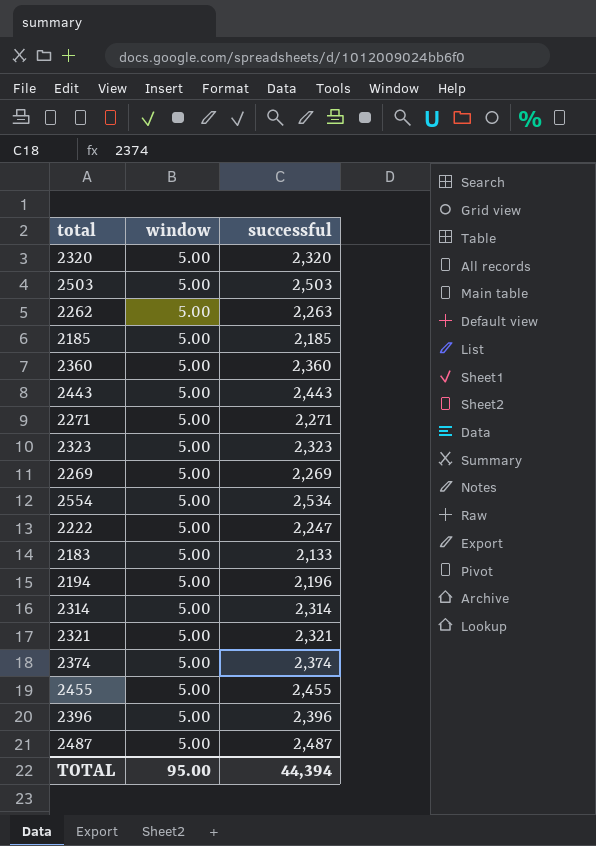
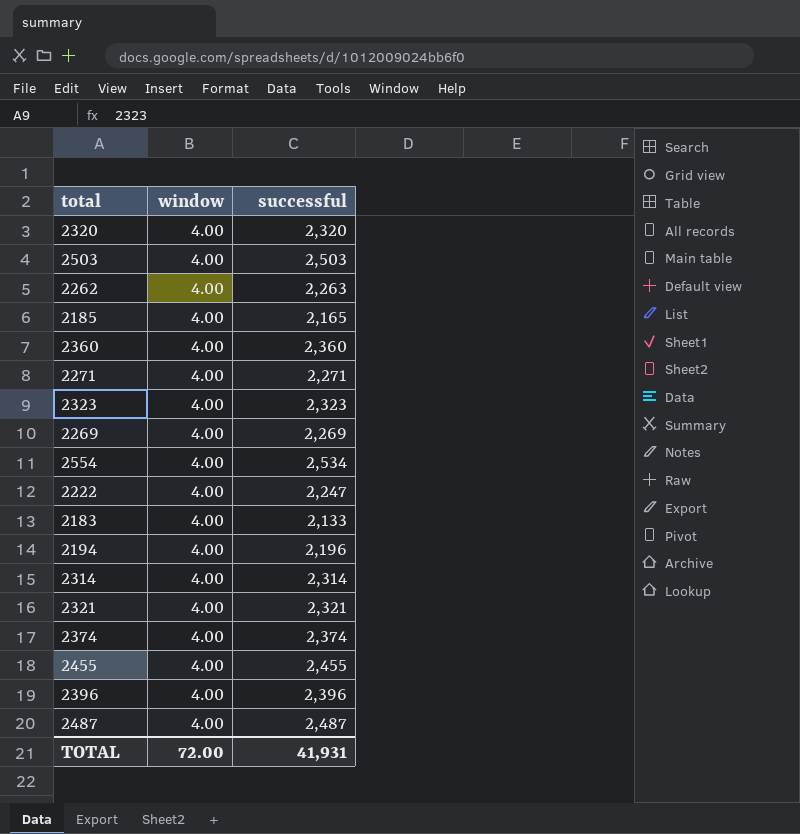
row 2443: 5.00 | 2,443 -> none
2320 | window: 5.00 -> 4.00
2503 | window: 5.00 -> 4.00
2262 | window: 5.00 -> 4.00
2185 | window: 5.00 -> 4.00
2185 | successful: 2,185 -> 2,165
2360 | window: 5.00 -> 4.00
2271 | window: 5.00 -> 4.00
2323 | window: 5.00 -> 4.00
2269 | window: 5.00 -> 4.00
2554 | window: 5.00 -> 4.00
2222 | window: 5.00 -> 4.00
2183 | window: 5.00 -> 4.00
2194 | window: 5.00 -> 4.00
2314 | window: 5.00 -> 4.00
2321 | window: 5.00 -> 4.00
2374 | window: 5.00 -> 4.00
2455 | window: 5.00 -> 4.00
2396 | window: 5.00 -> 4.00
2487 | window: 5.00 -> 4.00
TOTAL | window: 95.00 -> 72.00
TOTAL | successful: 44,394 -> 41,931

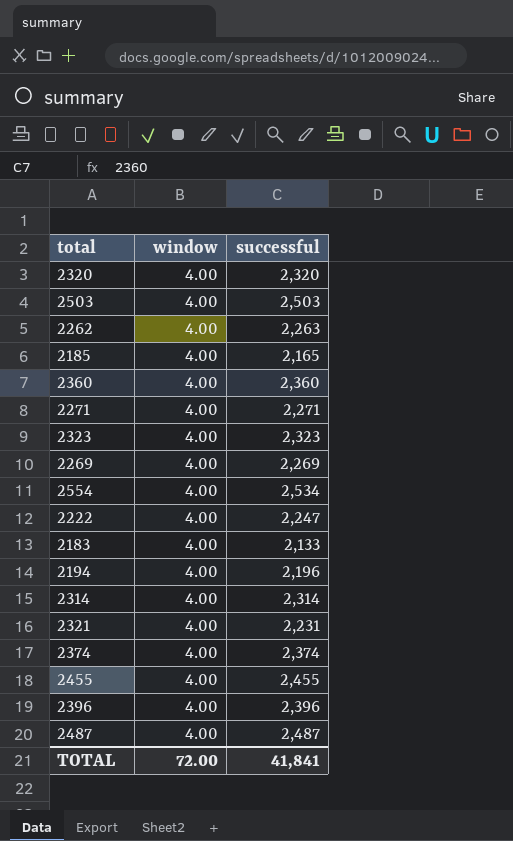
2321 | successful: 2,321 -> 2,231
TOTAL | successful: 41,931 -> 41,841

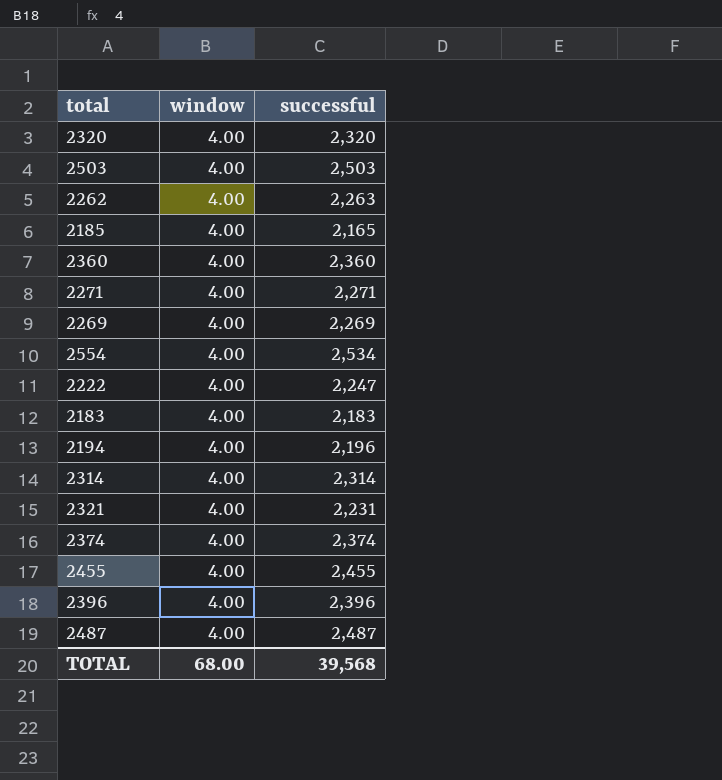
row 2323: 4.00 | 2,323 -> none
2183 | successful: 2,133 -> 2,183
TOTAL | window: 72.00 -> 68.00
TOTAL | successful: 41,841 -> 39,568

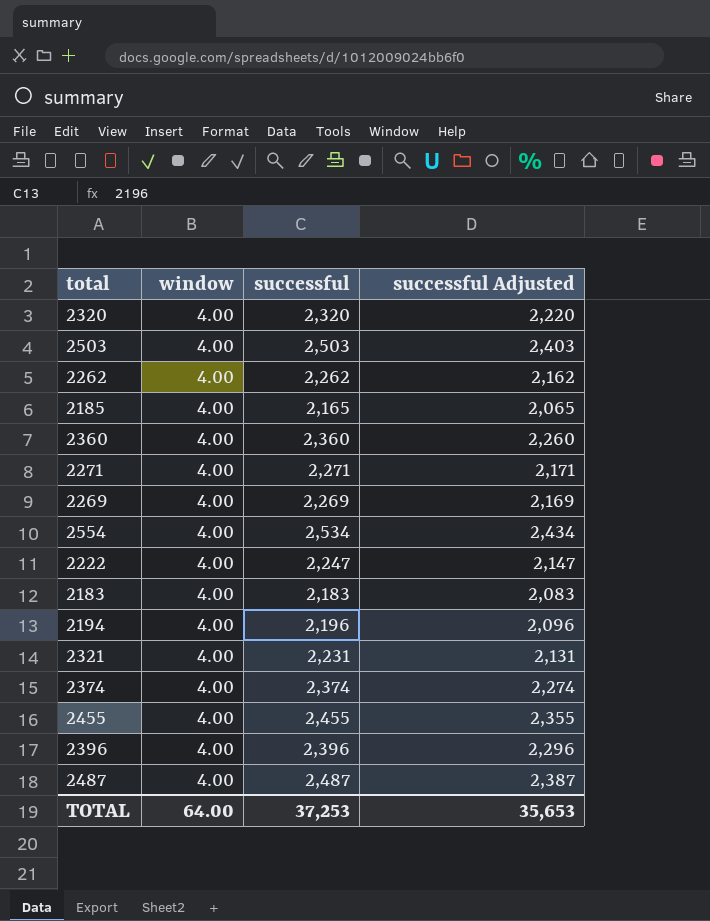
column successful Adjusted | formula: none -> [successful] - 100
row 2314: 4.00 | 2,314 -> none
2262 | successful: 2,263 -> 2,262
TOTAL | window: 68.00 -> 64.00
TOTAL | successful: 39,568 -> 37,253

